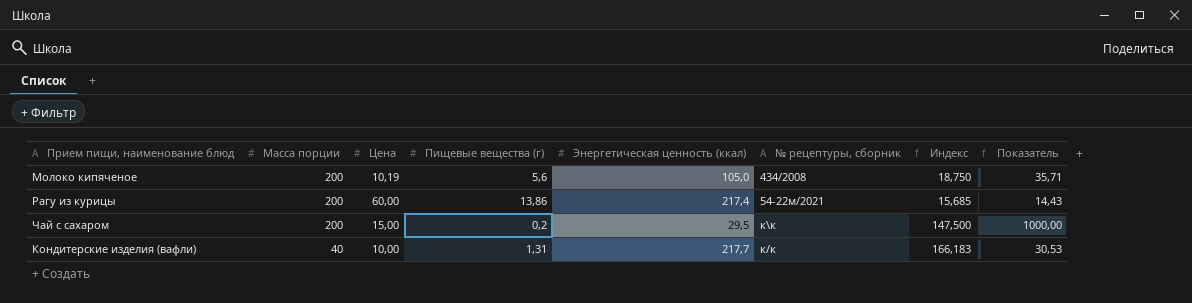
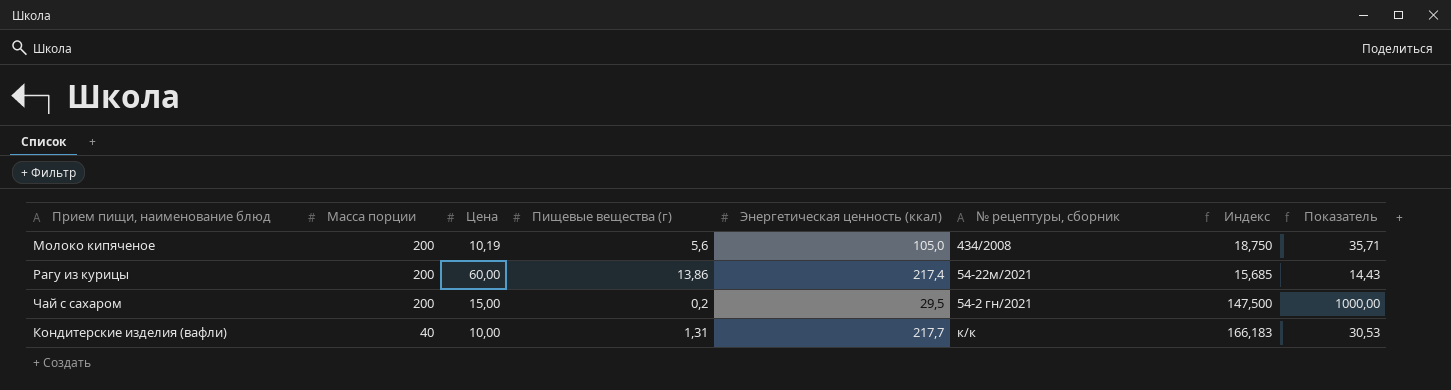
Чай с сахаром | № рецептуры, сборник: к\к -> 54-2 гн/2021

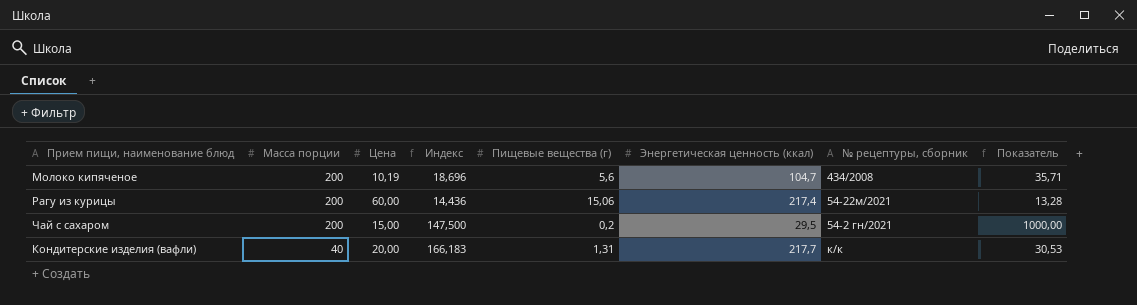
column Индекс | position: 7 -> 4
Молоко кипяченое | Индекс: 18,750 -> 18,696
Молоко кипяченое | Энергетическая ценность (ккал): 105,0 -> 104,7
Рагу из курицы | Индекс: 15,685 -> 14,436
Рагу из курицы | Пищевые вещества (г): 13,86 -> 15,06
Рагу из курицы | Показатель: 14,43 -> 13,28
Кондитерские изделия (вафли) | Цена: 10,00 -> 20,00

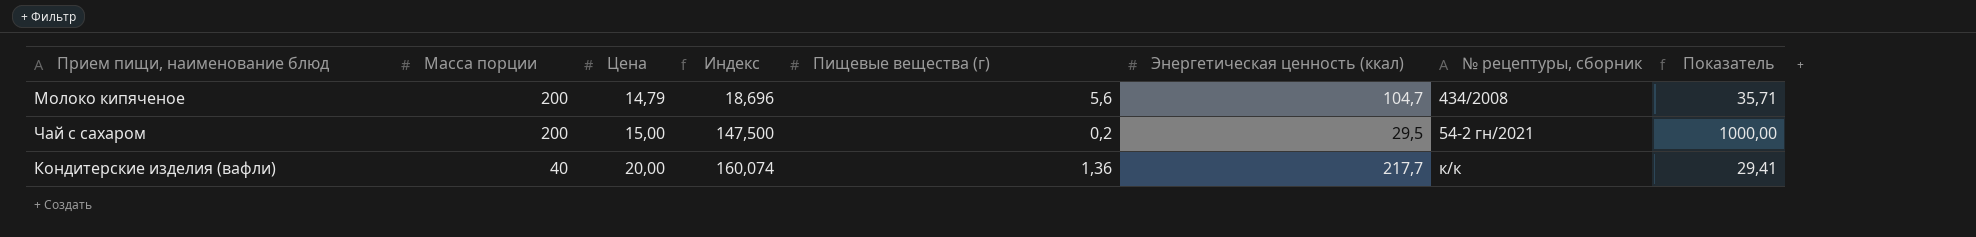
row Рагу из курицы: 200 | 60,00 | 14,436 | 15,06 | 217,4 | 54-22м/2021 | 13,28 -> none
Молоко кипяченое | Цена: 10,19 -> 14,79
Кондитерские изделия (вафли) | Индекс: 166,183 -> 160,074
Кондитерские изделия (вафли) | Пищевые вещества (г): 1,31 -> 1,36
Кондитерские изделия (вафли) | Показатель: 30,53 -> 29,41

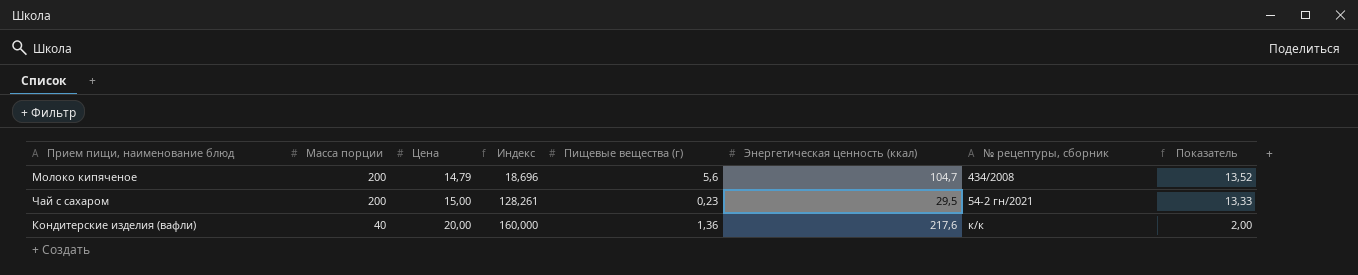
column Показатель | formula: [Масса порции] / [Пищевые вещества (г)] -> [Масса порции] / [Цена]
Чай с сахаром | Индекс: 147,500 -> 128,261
Чай с сахаром | Пищевые вещества (г): 0,2 -> 0,23
Кондитерские изделия (вафли) | Индекс: 160,074 -> 160,000
Кондитерские изделия (вафли) | Энергетическая ценность (ккал): 217,7 -> 217,6

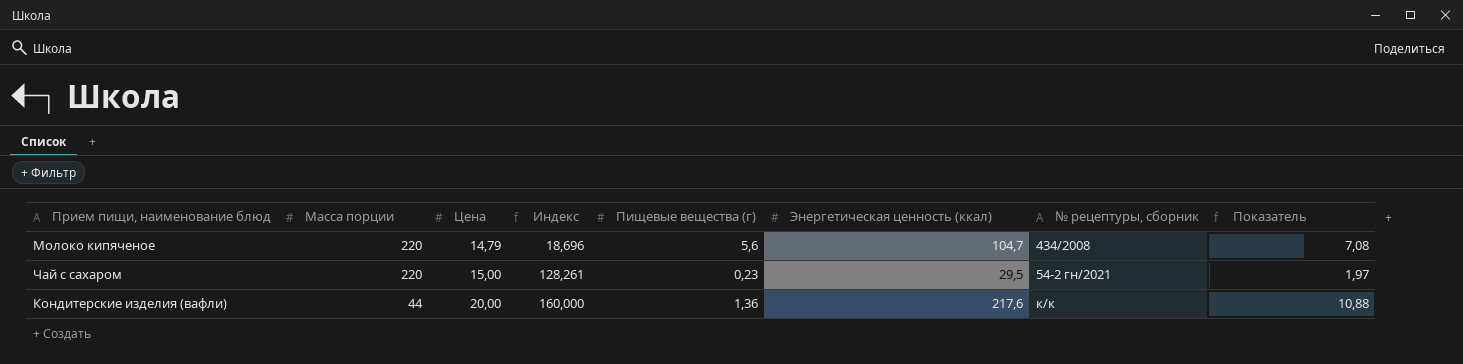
column Показатель | formula: [Масса порции] / [Цена] -> [Энергетическая ценность (ккал)] / [Цена]
Молоко кипяченое | Масса порции: 200 -> 220
Чай с сахаром | Масса порции: 200 -> 220
Кондитерские изделия (вафли) | Масса порции: 40 -> 44

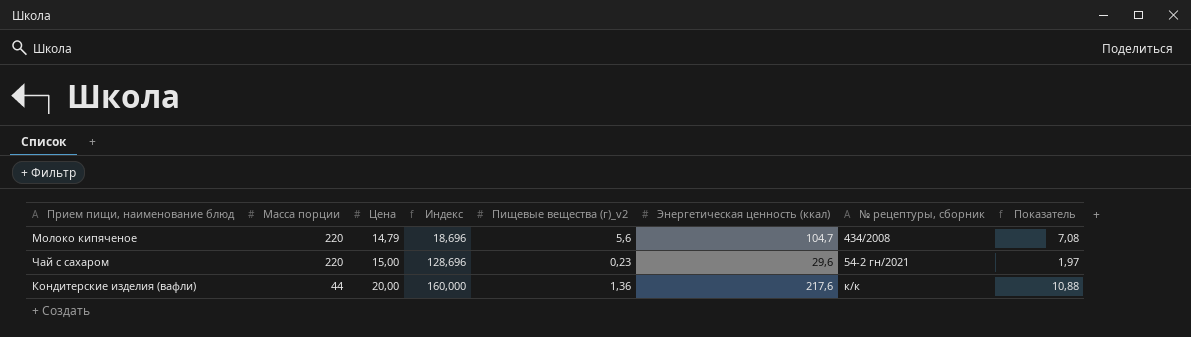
column name: Пищевые вещества (г) -> Пищевые вещества (г)_v2
Чай с сахаром | Индекс: 128,261 -> 128,696
Чай с сахаром | Энергетическая ценность (ккал): 29,5 -> 29,6

